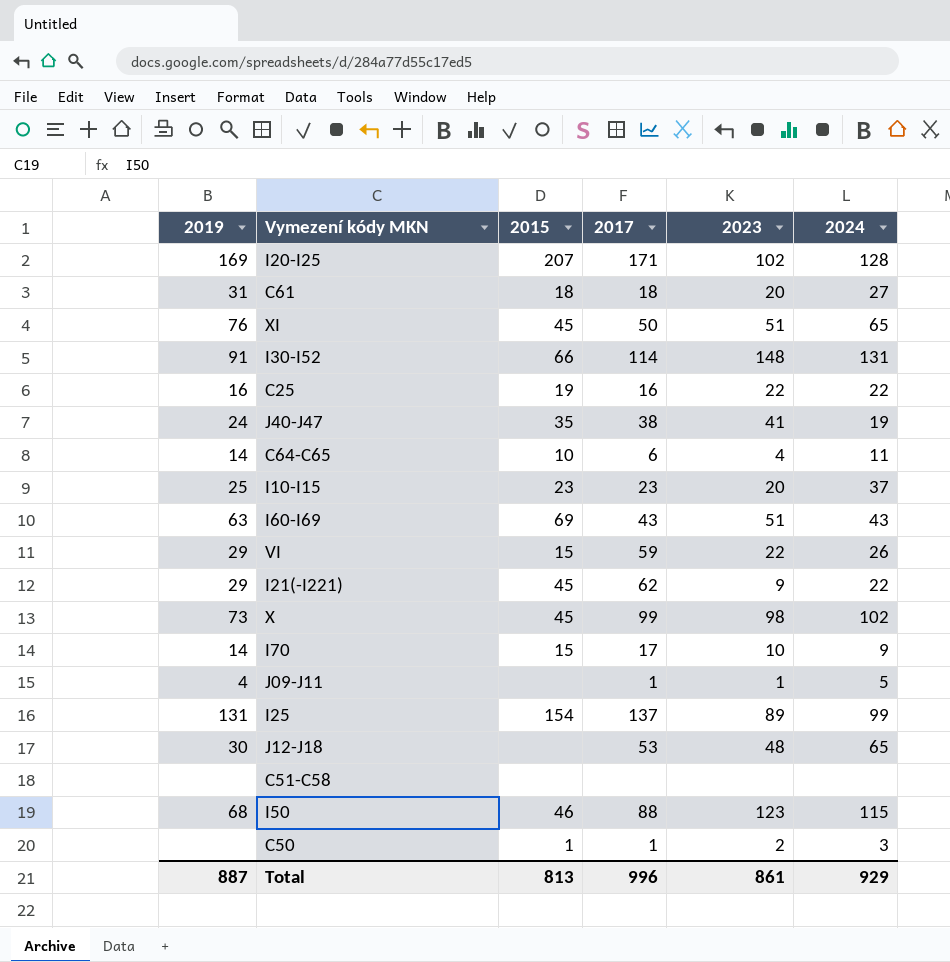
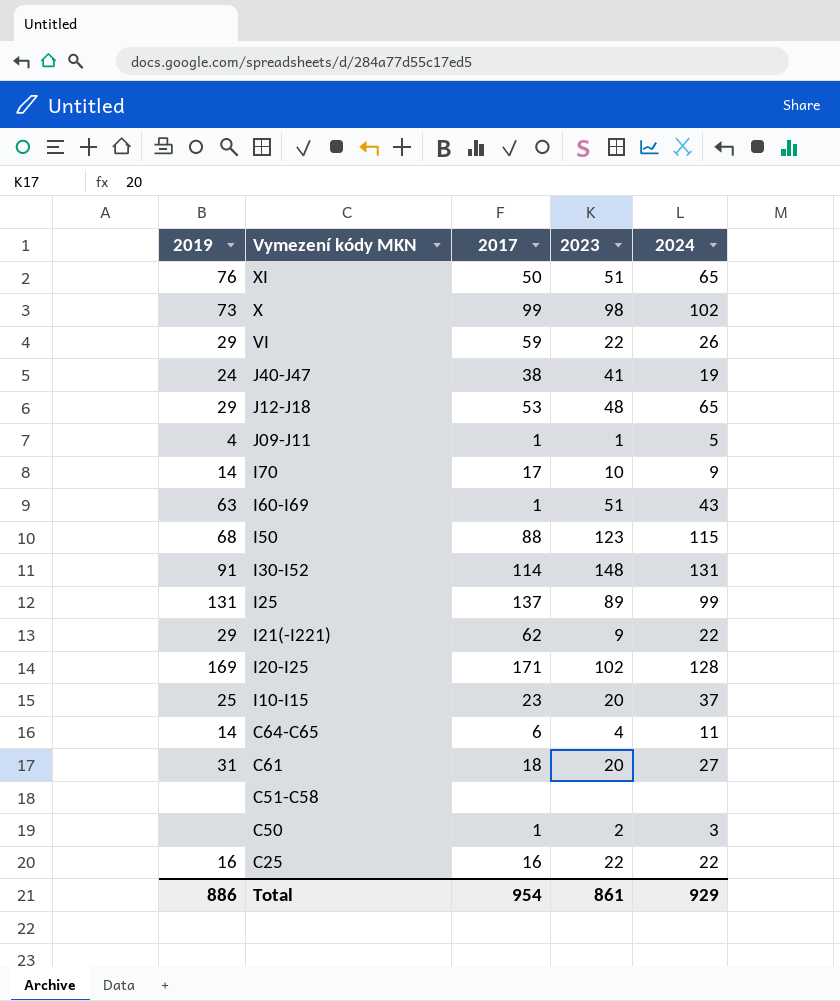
row order: none -> Vymezení kódy MKN descending
column 2015 | position: 3 -> none
J12-J18 | 2019: 30 -> 29
I60-I69 | 2017: 43 -> 1
Total | 2019: 887 -> 886
Total | 2017: 996 -> 954

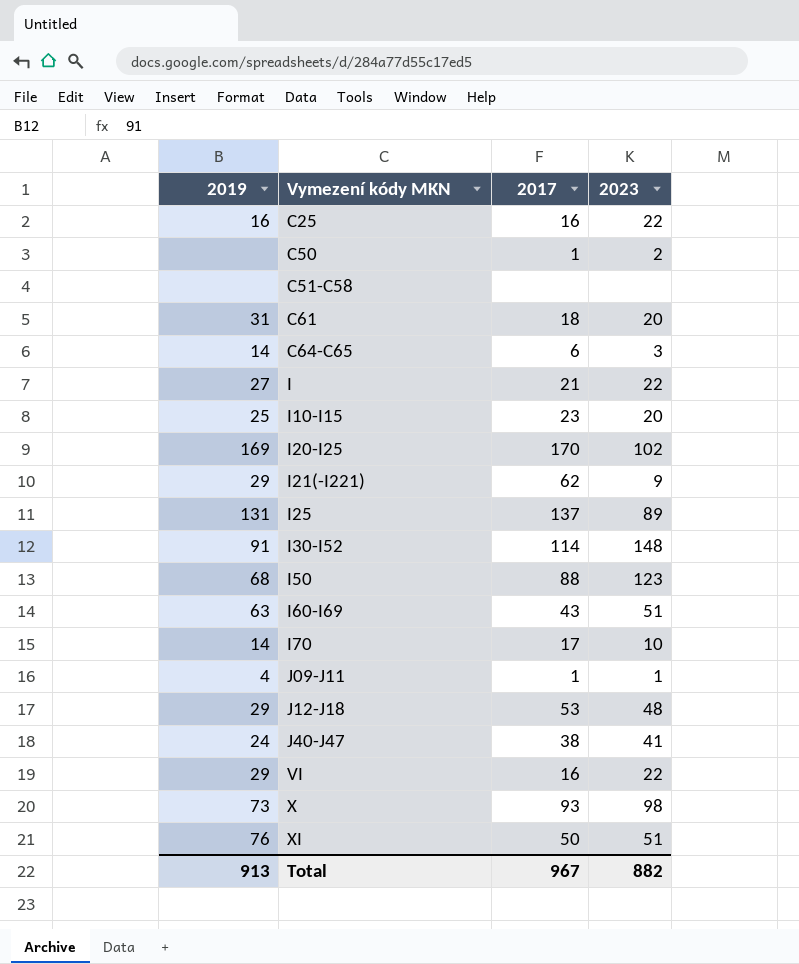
row order: Vymezení kódy MKN descending -> Vymezení kódy MKN ascending
column 2024 | position: 5 -> none
C64-C65 | 2023: 4 -> 3
row I: none -> 27 | 21 | 22
I20-I25 | 2017: 171 -> 170
I60-I69 | 2017: 1 -> 43
VI | 2017: 59 -> 16
X | 2017: 99 -> 93
Total | 2019: 886 -> 913
Total | 2017: 954 -> 967
Total | 2023: 861 -> 882

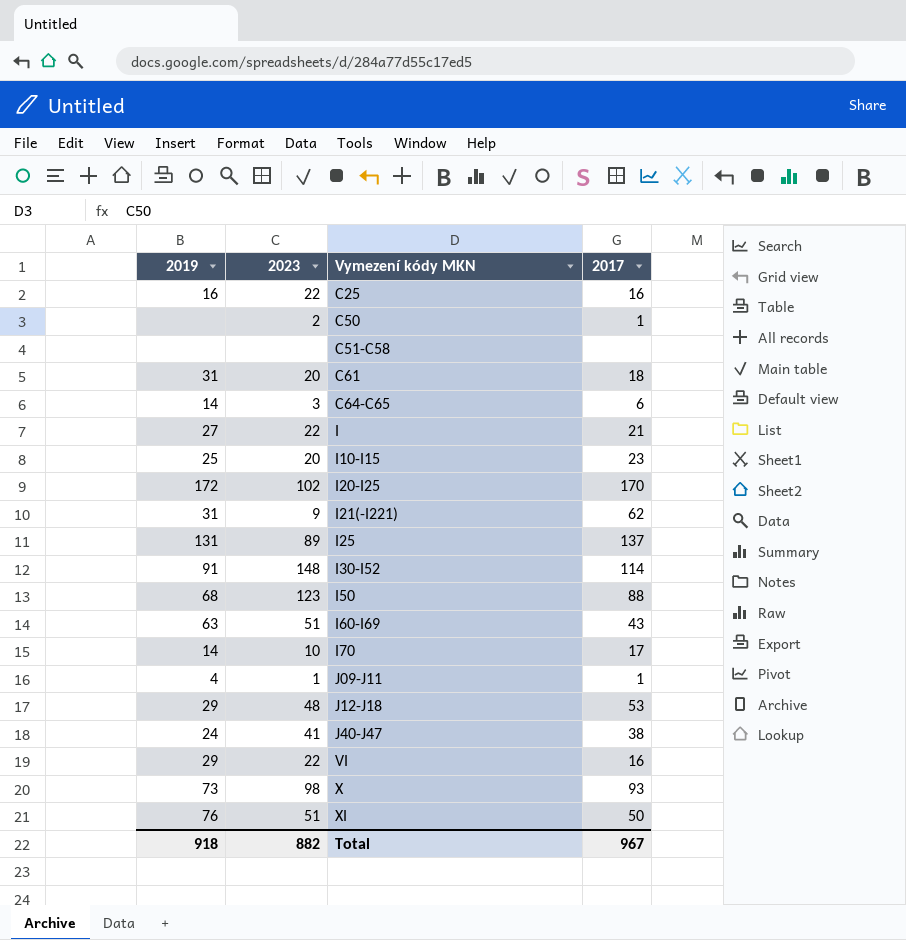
column 2023 | position: 4 -> 2
I20-I25 | 2019: 169 -> 172
I21(-I221) | 2019: 29 -> 31
Total | 2019: 913 -> 918

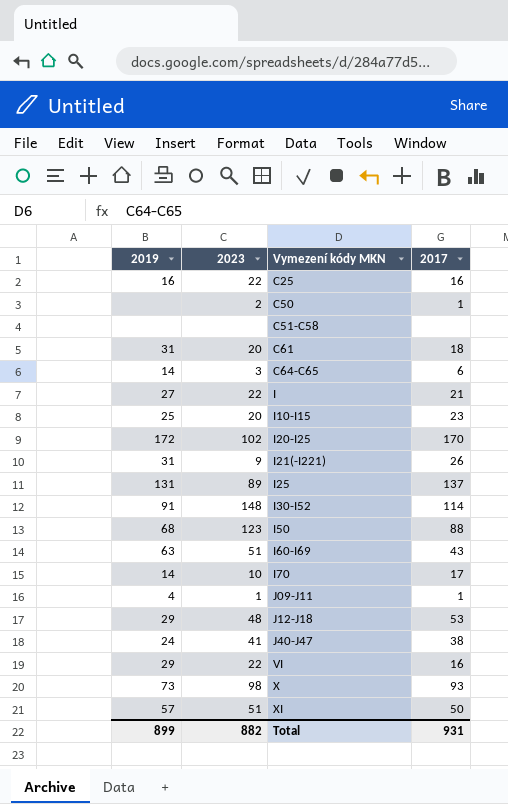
I21(-I221) | 2017: 62 -> 26
XI | 2019: 76 -> 57
Total | 2019: 918 -> 899
Total | 2017: 967 -> 931

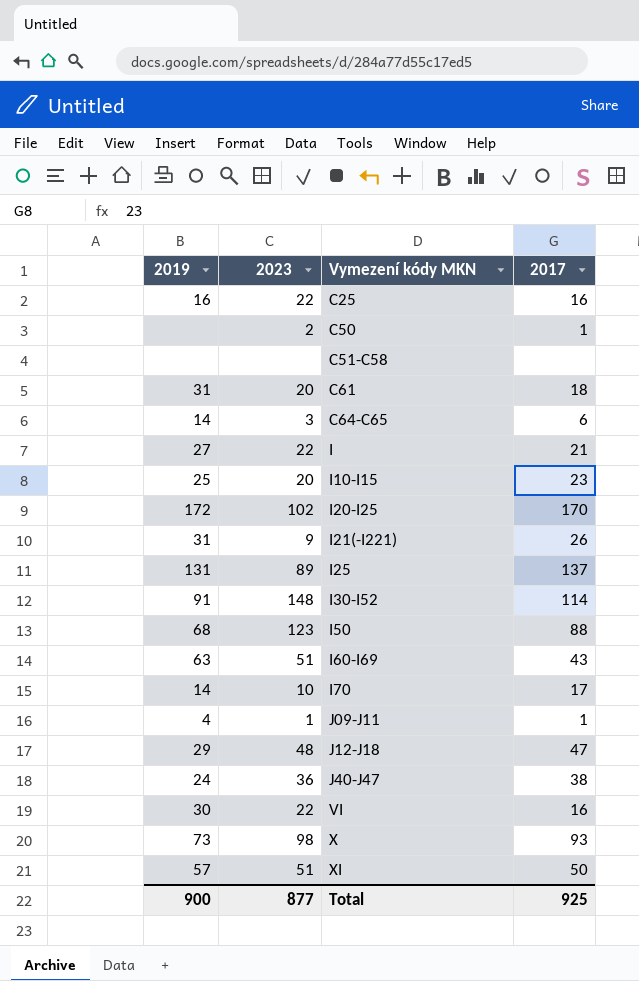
J12-J18 | 2017: 53 -> 47
J40-J47 | 2023: 41 -> 36
VI | 2019: 29 -> 30
Total | 2019: 899 -> 900
Total | 2023: 882 -> 877
Total | 2017: 931 -> 925

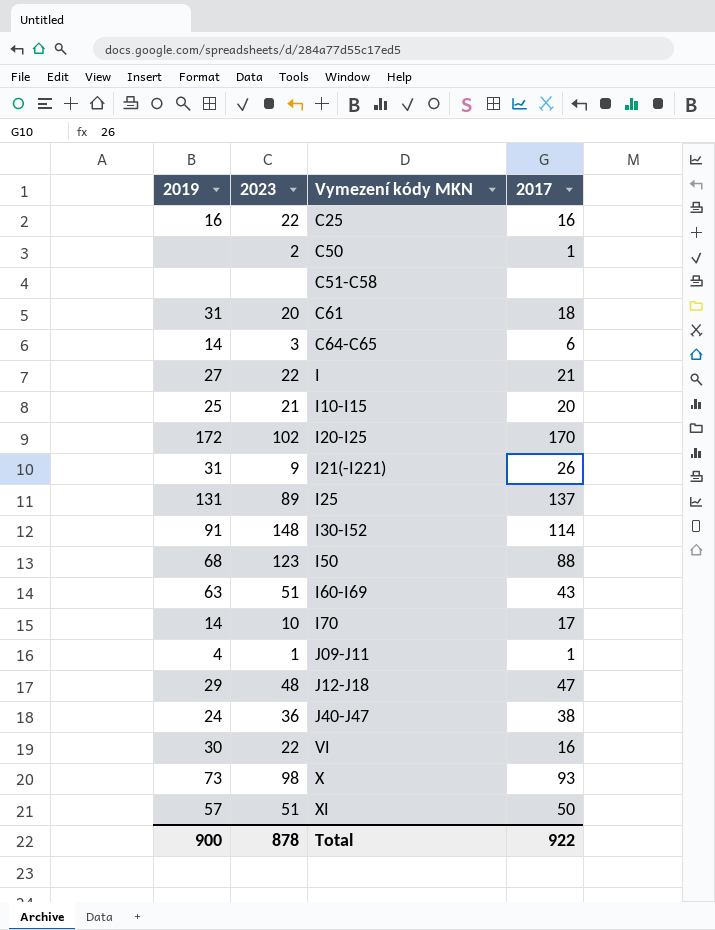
I10-I15 | 2023: 20 -> 21
I10-I15 | 2017: 23 -> 20
Total | 2023: 877 -> 878
Total | 2017: 925 -> 922

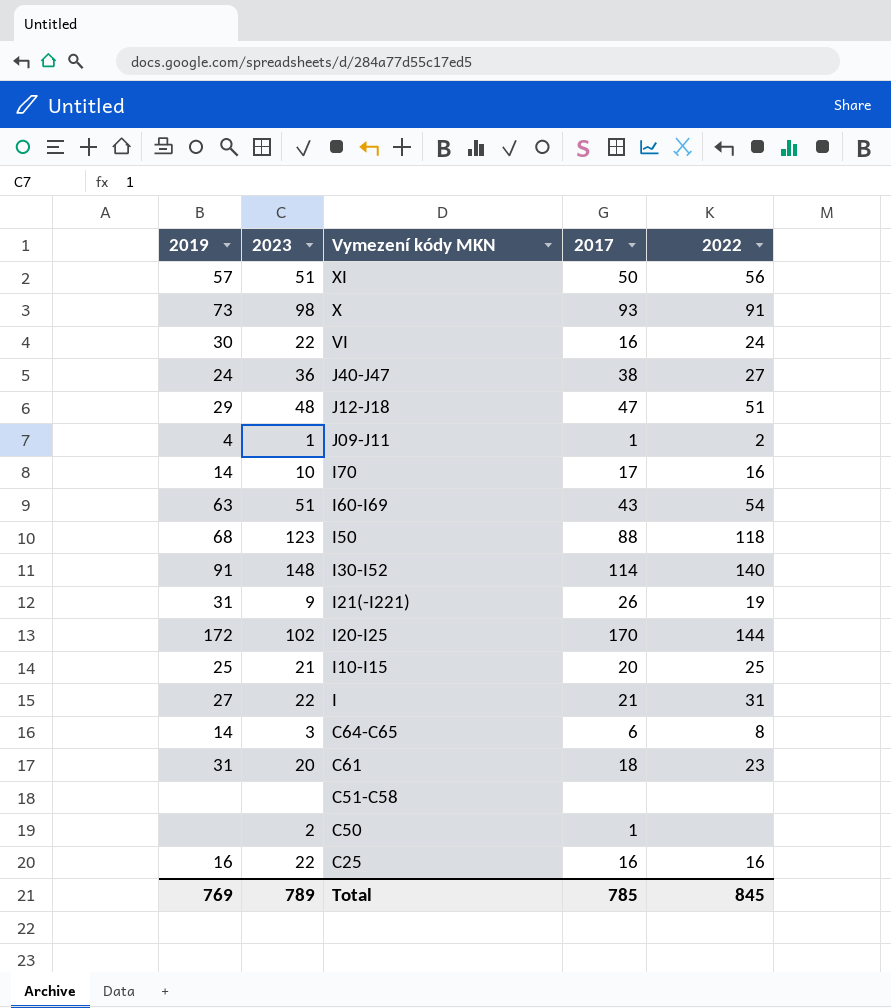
row order: Vymezení kódy MKN ascending -> Vymezení kódy MKN descending
column 2022 | position: none -> 5
row I25: 131 | 89 | 137 -> none
Total | 2019: 900 -> 769
Total | 2023: 878 -> 789
Total | 2017: 922 -> 785

